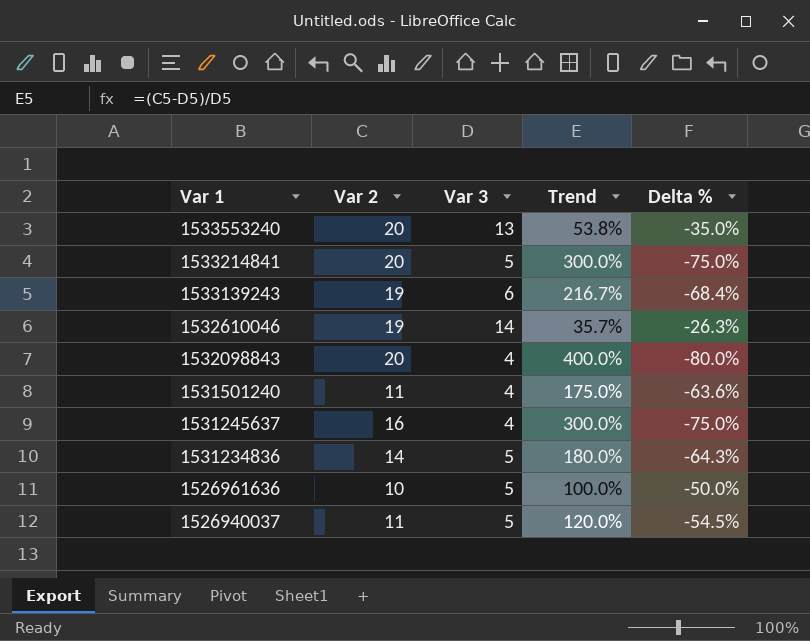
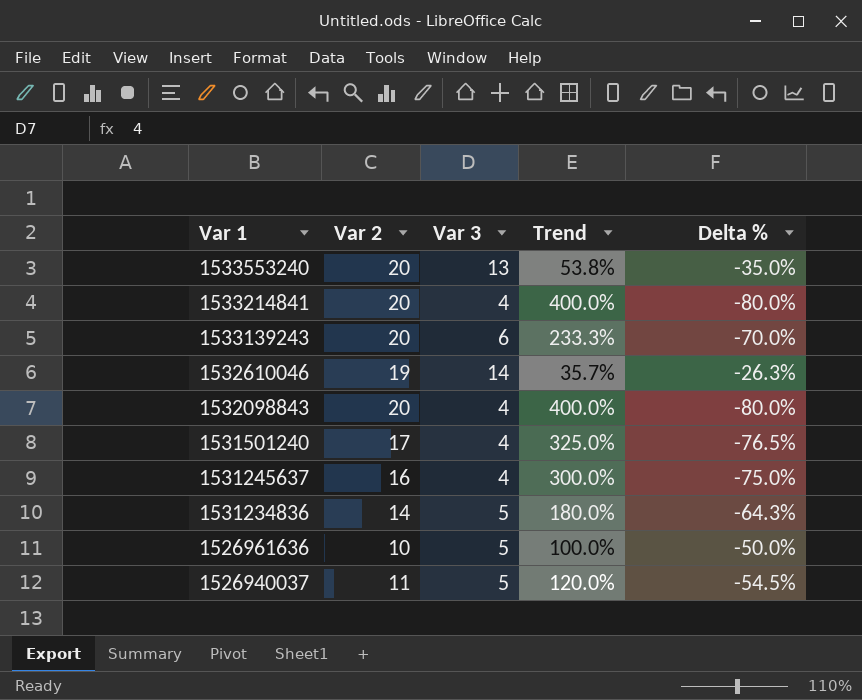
1533214841 | Var 3: 5 -> 4
1533214841 | Trend: 300.0% -> 400.0%
1533214841 | Delta %: -75.0% -> -80.0%
1533139243 | Var 2: 19 -> 20
1533139243 | Trend: 216.7% -> 233.3%
1533139243 | Delta %: -68.4% -> -70.0%
1531501240 | Var 2: 11 -> 17
1531501240 | Trend: 175.0% -> 325.0%
1531501240 | Delta %: -63.6% -> -76.5%

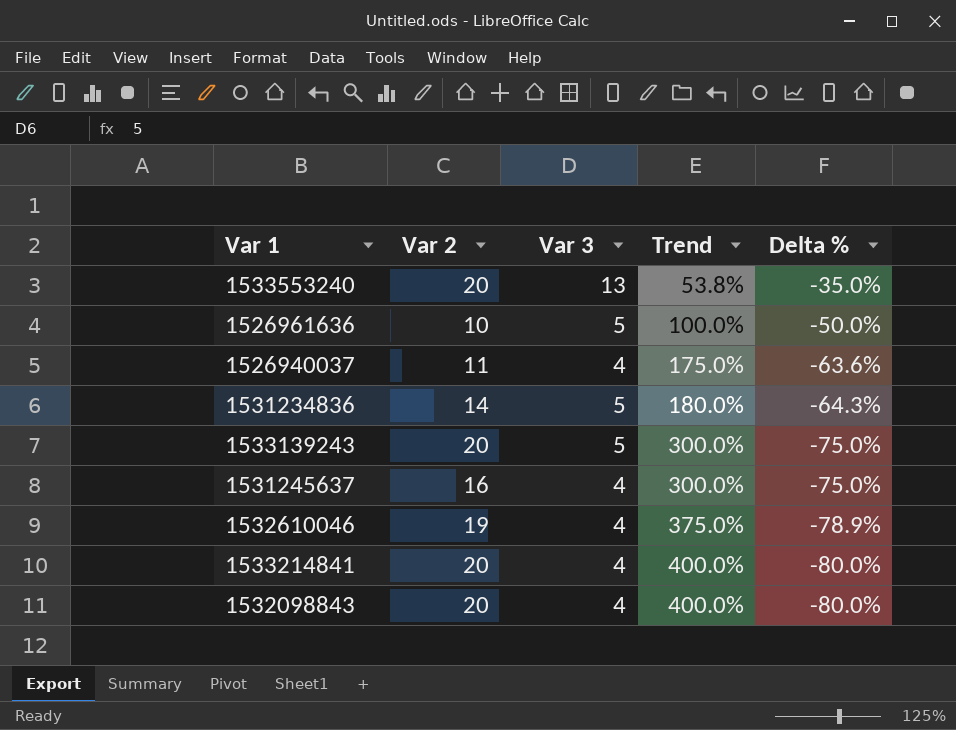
row order: Var 1 descending -> Trend ascending
row 1531501240: 17 | 4 | 325.0% | -76.5% -> none
1526940037 | Var 3: 5 -> 4
1526940037 | Trend: 120.0% -> 175.0%
1526940037 | Delta %: -54.5% -> -63.6%
1533139243 | Var 3: 6 -> 5
1533139243 | Trend: 233.3% -> 300.0%
1533139243 | Delta %: -70.0% -> -75.0%
1532610046 | Var 3: 14 -> 4
1532610046 | Trend: 35.7% -> 375.0%
1532610046 | Delta %: -26.3% -> -78.9%

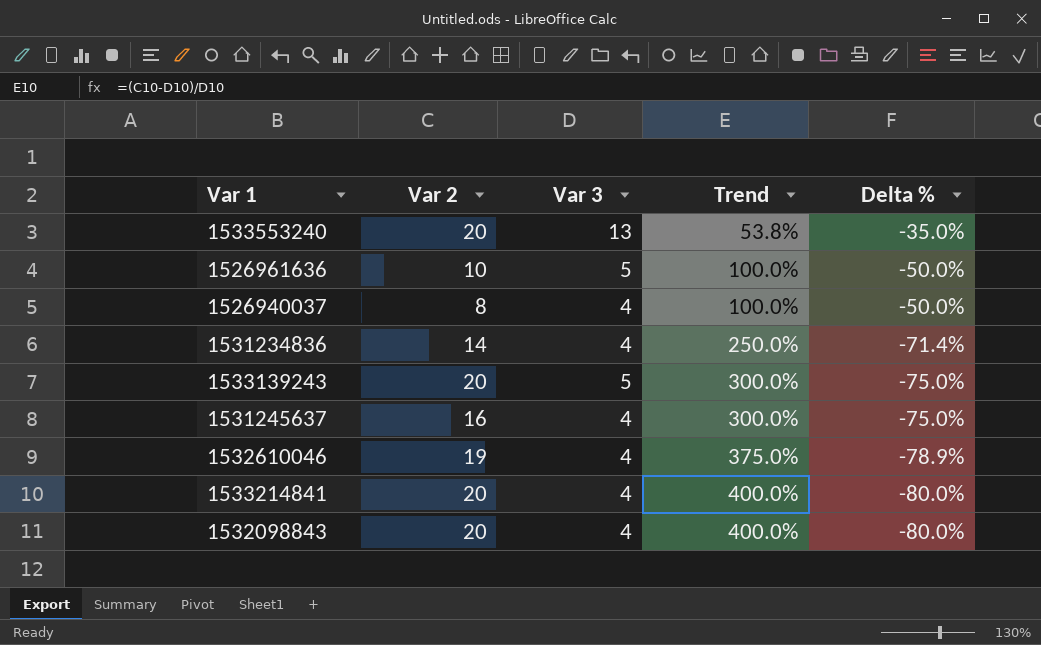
1526940037 | Var 2: 11 -> 8
1526940037 | Trend: 175.0% -> 100.0%
1526940037 | Delta %: -63.6% -> -50.0%
1531234836 | Var 3: 5 -> 4
1531234836 | Trend: 180.0% -> 250.0%
1531234836 | Delta %: -64.3% -> -71.4%

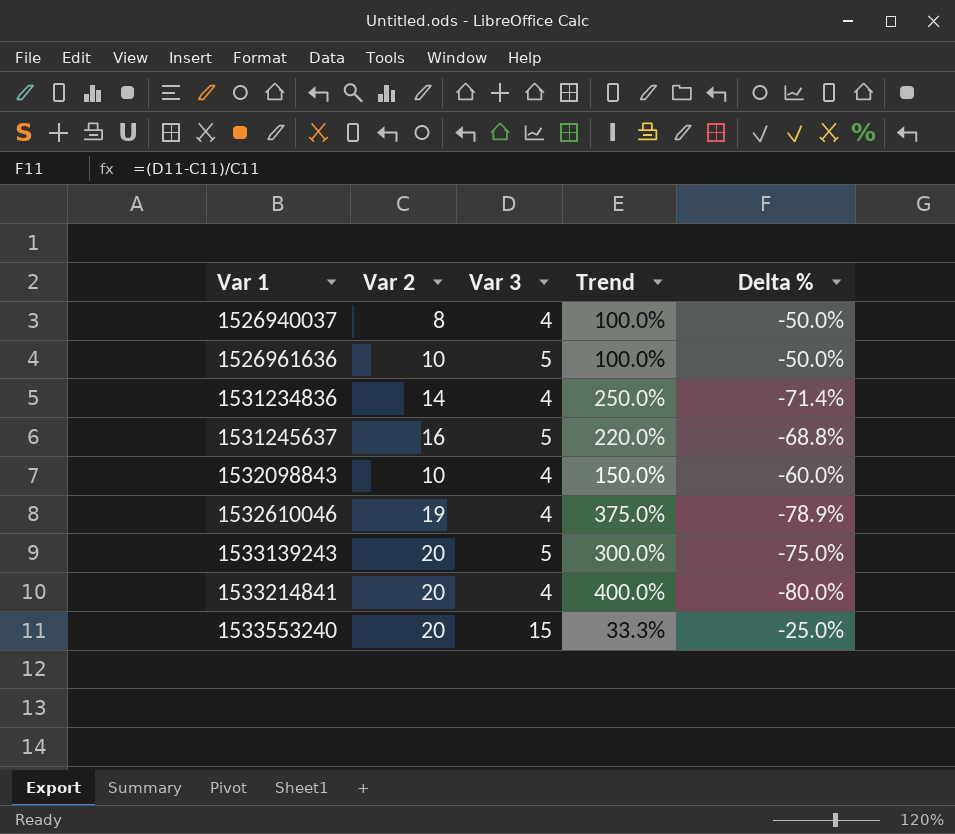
row order: Trend ascending -> Var 1 ascending
1531245637 | Var 3: 4 -> 5
1531245637 | Trend: 300.0% -> 220.0%
1531245637 | Delta %: -75.0% -> -68.8%
1532098843 | Var 2: 20 -> 10
1532098843 | Trend: 400.0% -> 150.0%
1532098843 | Delta %: -80.0% -> -60.0%
1533553240 | Var 3: 13 -> 15
1533553240 | Trend: 53.8% -> 33.3%
1533553240 | Delta %: -35.0% -> -25.0%

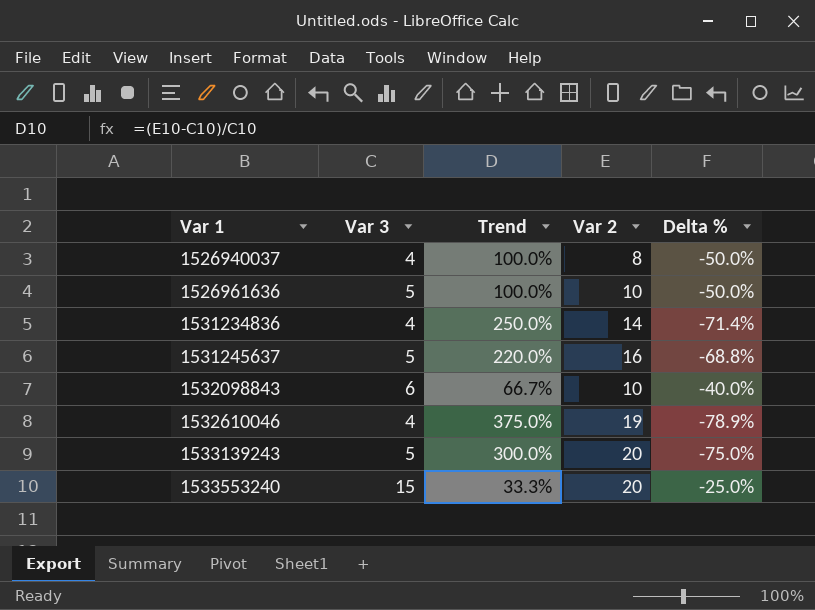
column Var 2 | position: 2 -> 4
row 1533214841: 20 | 4 | 400.0% | -80.0% -> none
1532098843 | Var 3: 4 -> 6
1532098843 | Trend: 150.0% -> 66.7%
1532098843 | Delta %: -60.0% -> -40.0%

